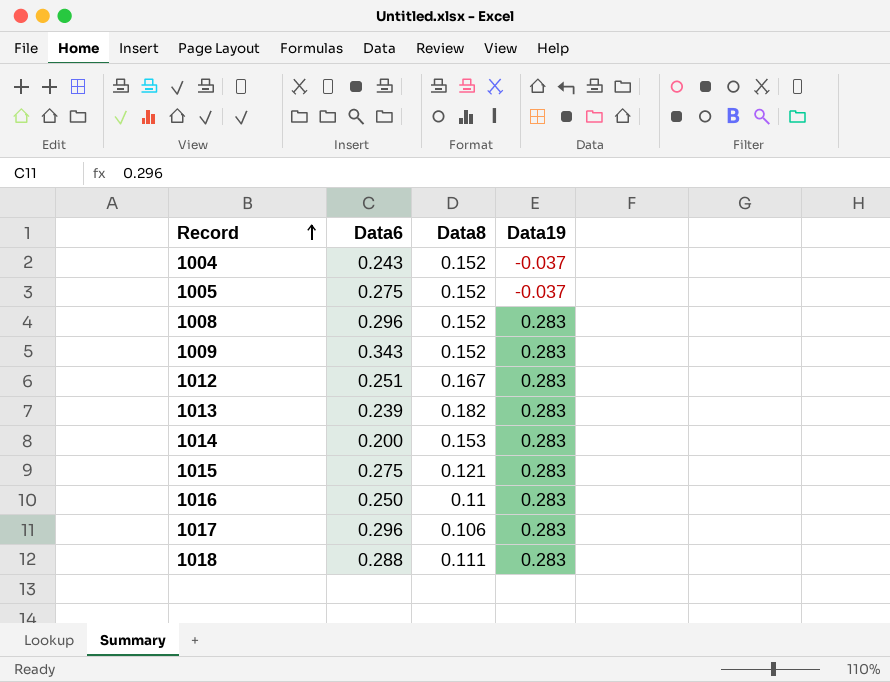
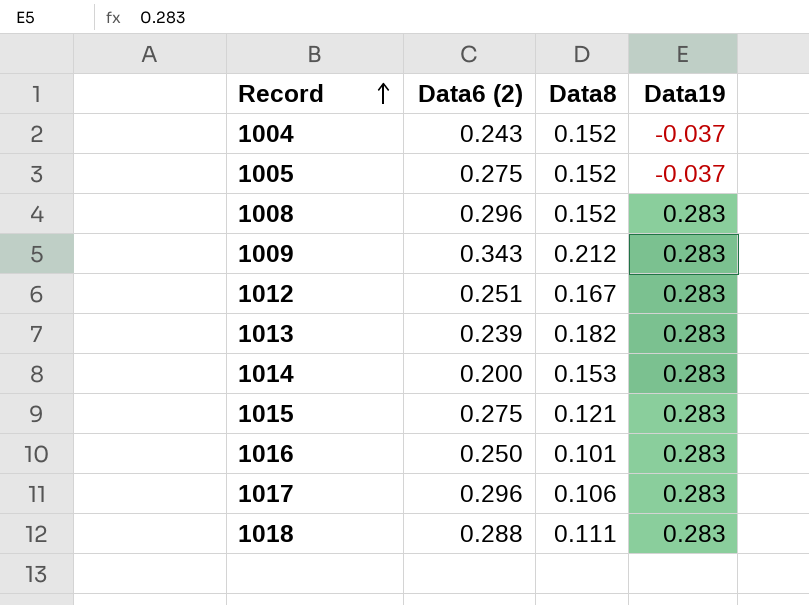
column name: Data6 -> Data6 (2)
1009 | Data8: 0.152 -> 0.212
1016 | Data8: 0.11 -> 0.101

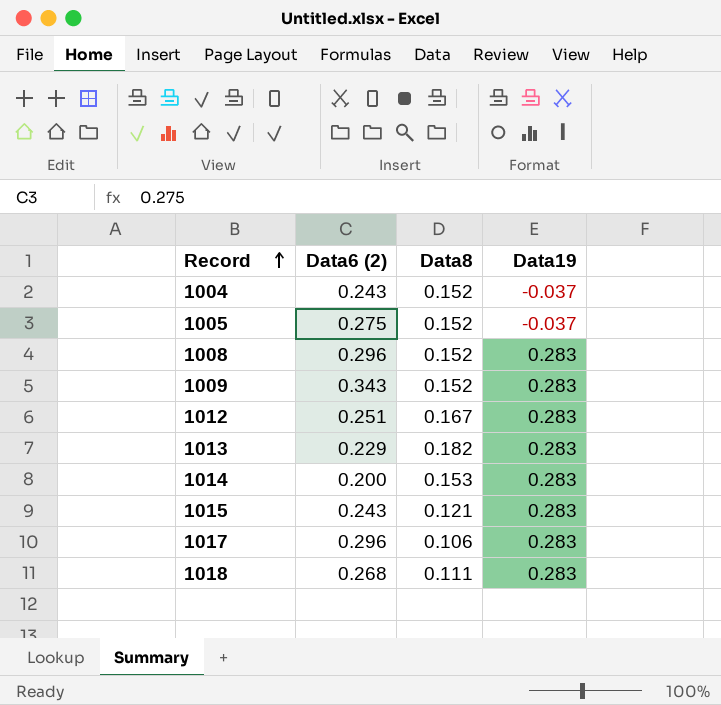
row 1016: 0.250 | 0.101 | 0.283 -> none
1009 | Data8: 0.212 -> 0.152
1013 | Data6 (2): 0.239 -> 0.229
1015 | Data6 (2): 0.275 -> 0.243
1018 | Data6 (2): 0.288 -> 0.268

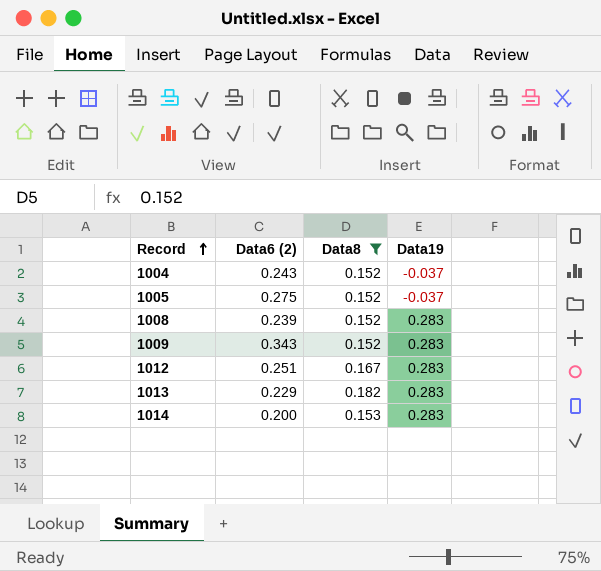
filter: none -> Data8 >= 0.152
1008 | Data6 (2): 0.296 -> 0.239

